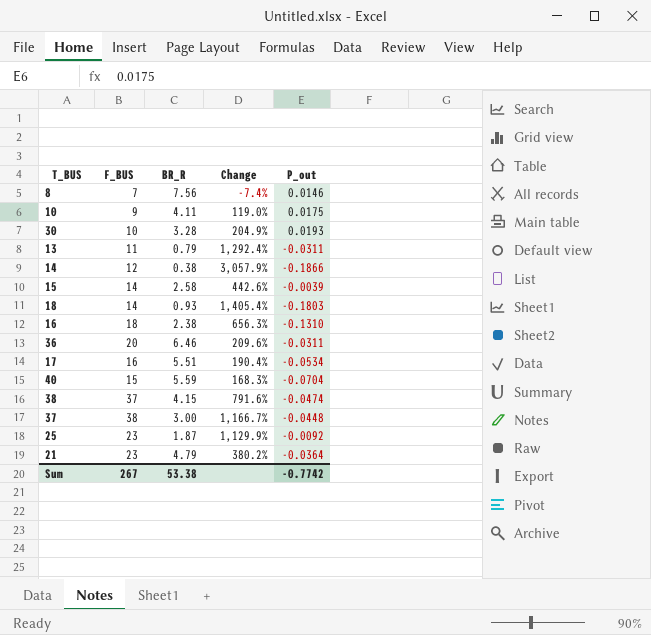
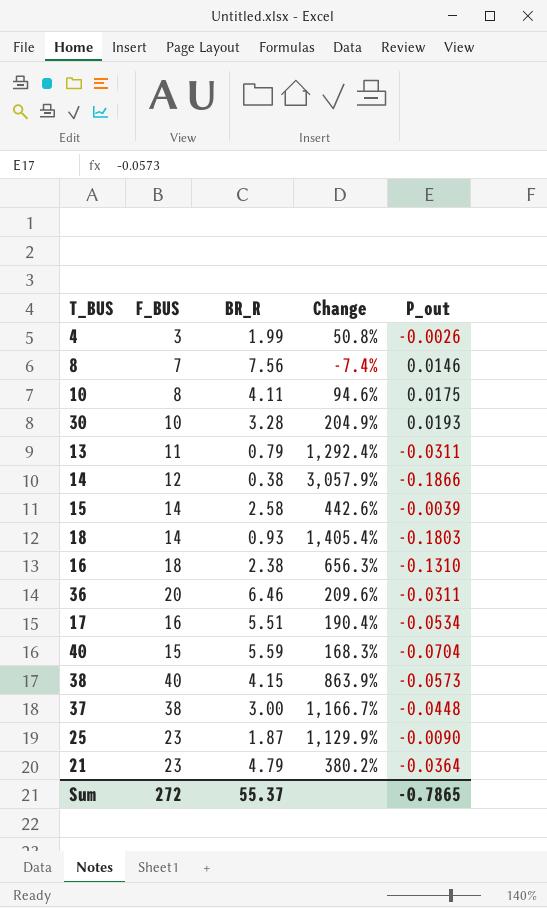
row 4: none -> 3 | 1.99 | 50.8% | -0.0026
10 | F_BUS: 9 -> 8
10 | Change: 119.0% -> 94.6%
38 | F_BUS: 37 -> 40
38 | Change: 791.6% -> 863.9%
38 | P_out: -0.0474 -> -0.0573
25 | P_out: -0.0092 -> -0.0090
Sum | F_BUS: 267 -> 272
Sum | BR_R: 53.38 -> 55.37
Sum | P_out: -0.7742 -> -0.7865

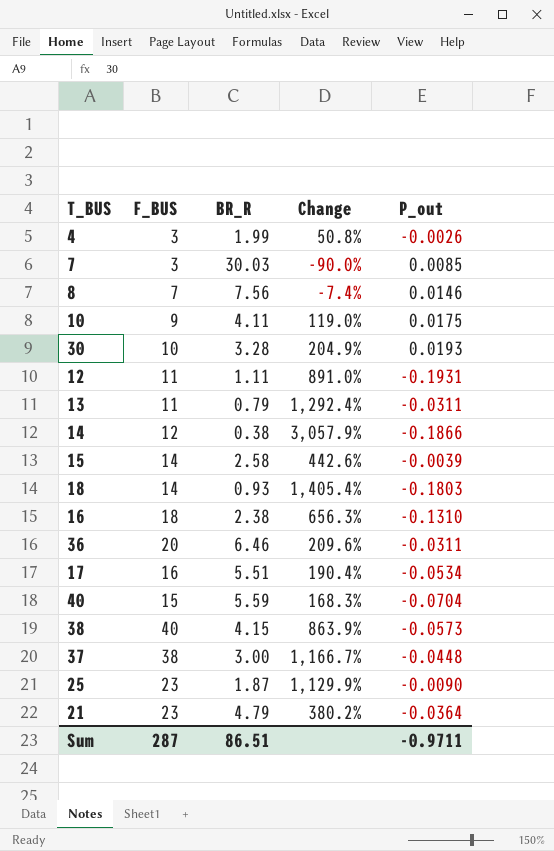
row 7: none -> 3 | 30.03 | -90.0% | 0.0085
10 | F_BUS: 8 -> 9
10 | Change: 94.6% -> 119.0%
row 12: none -> 11 | 1.11 | 891.0% | -0.1931
Sum | F_BUS: 272 -> 287
Sum | BR_R: 55.37 -> 86.51
Sum | P_out: -0.7865 -> -0.9711

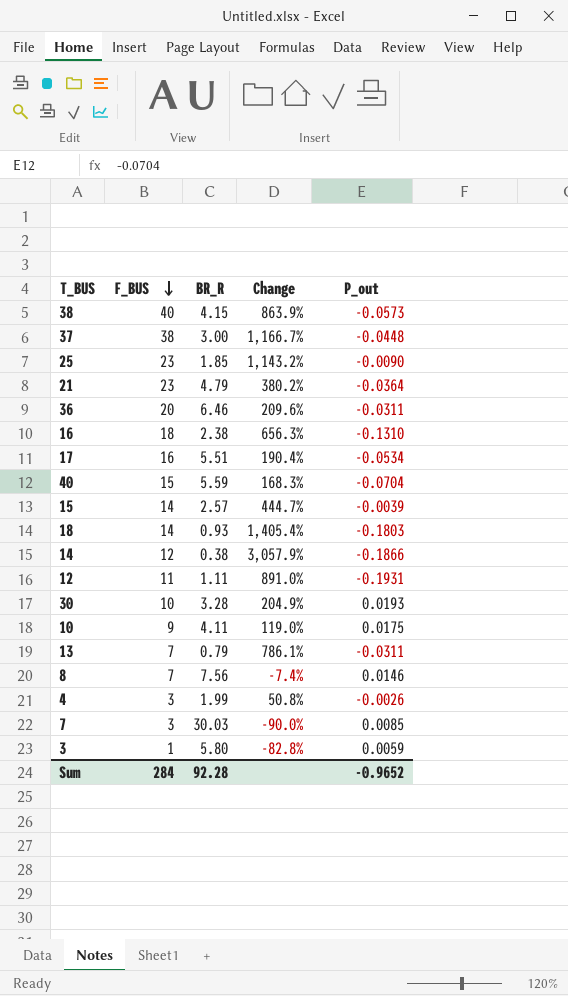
row order: none -> F_BUS descending
25 | BR_R: 1.87 -> 1.85
25 | Change: 1,129.9% -> 1,143.2%
15 | BR_R: 2.58 -> 2.57
15 | Change: 442.6% -> 444.7%
13 | F_BUS: 11 -> 7
13 | Change: 1,292.4% -> 786.1%
row 3: none -> 1 | 5.80 | -82.8% | 0.0059
Sum | F_BUS: 287 -> 284
Sum | BR_R: 86.51 -> 92.28
Sum | P_out: -0.9711 -> -0.9652

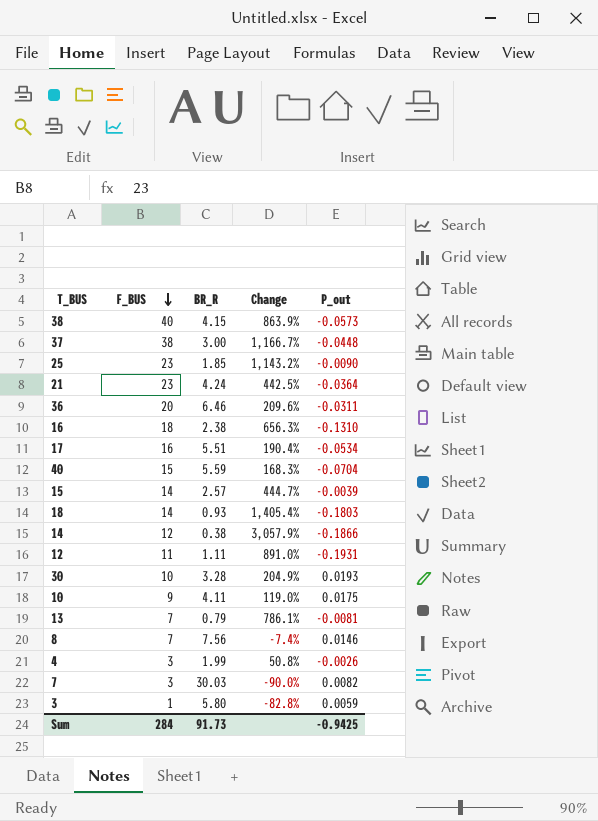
21 | BR_R: 4.79 -> 4.24
21 | Change: 380.2% -> 442.5%
13 | P_out: -0.0311 -> -0.0081
7 | P_out: 0.0085 -> 0.0082
Sum | BR_R: 92.28 -> 91.73
Sum | P_out: -0.9652 -> -0.9425

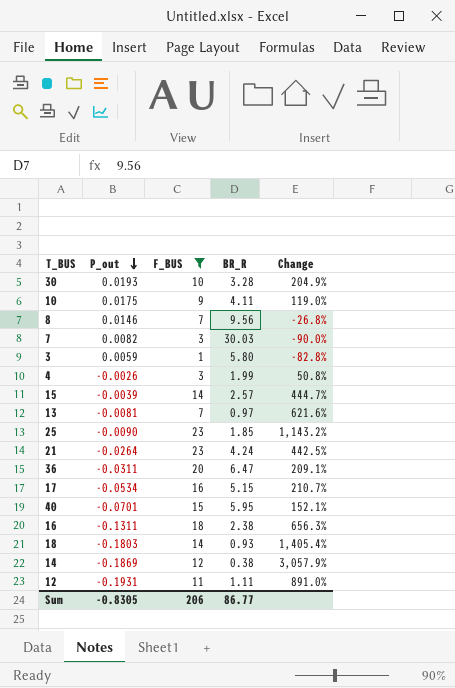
filter: none -> F_BUS <= 23
row order: F_BUS descending -> P_out descending
column P_out | position: 5 -> 2
8 | BR_R: 7.56 -> 9.56
8 | Change: -7.4% -> -26.8%
13 | BR_R: 0.79 -> 0.97
13 | Change: 786.1% -> 621.6%
21 | P_out: -0.0364 -> -0.0264
36 | BR_R: 6.46 -> 6.47
36 | Change: 209.6% -> 209.1%
17 | BR_R: 5.51 -> 5.15
17 | Change: 190.4% -> 210.7%
40 | P_out: -0.0704 -> -0.0701
40 | BR_R: 5.59 -> 5.95
40 | Change: 168.3% -> 152.1%
16 | P_out: -0.1310 -> -0.1311
14 | P_out: -0.1866 -> -0.1869
Sum | P_out: -0.9425 -> -0.8305
Sum | F_BUS: 284 -> 206
Sum | BR_R: 91.73 -> 86.77

